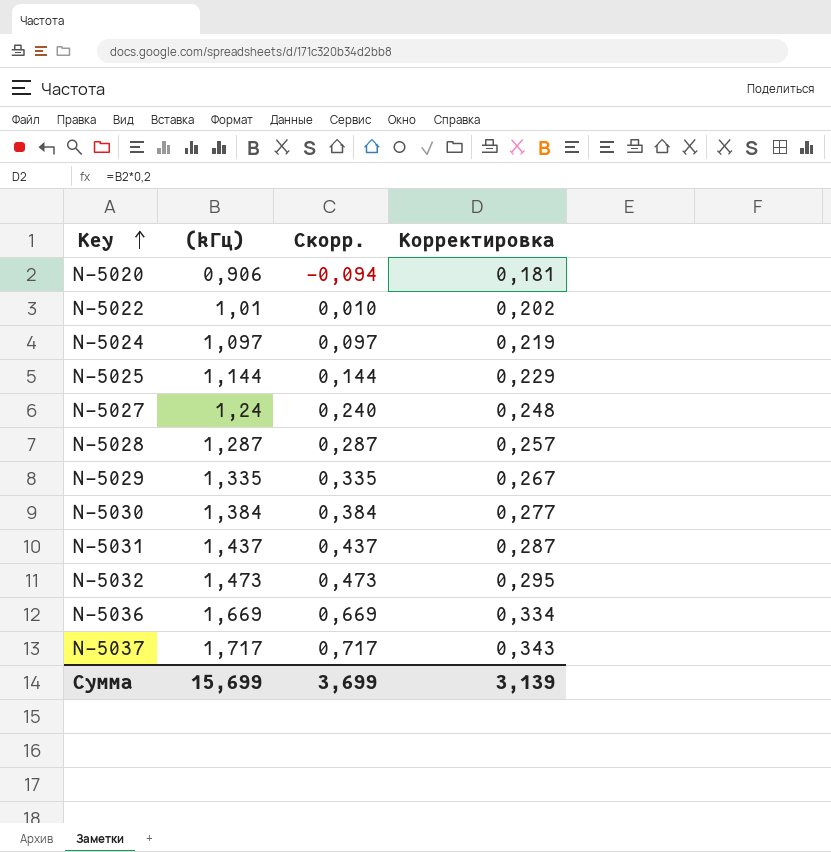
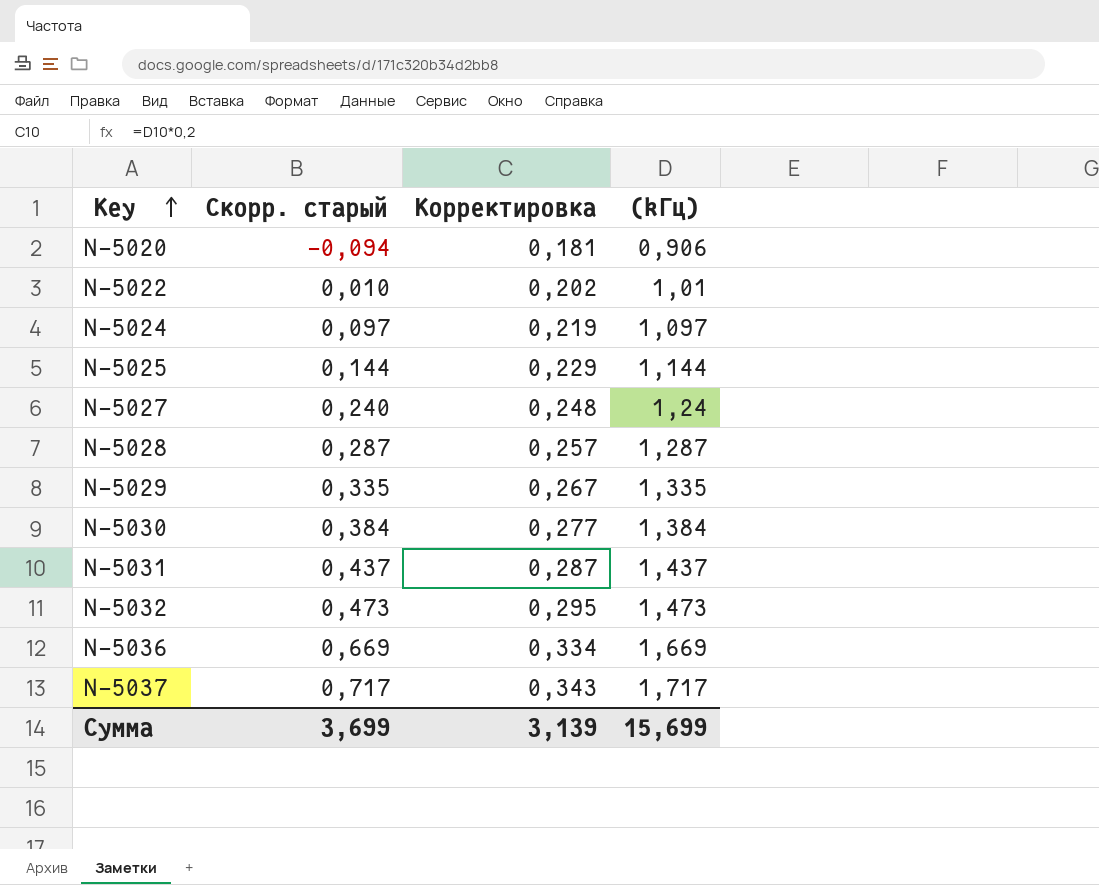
column name: Скорр. -> Скорр. старый
column (kГц) | position: 2 -> 4

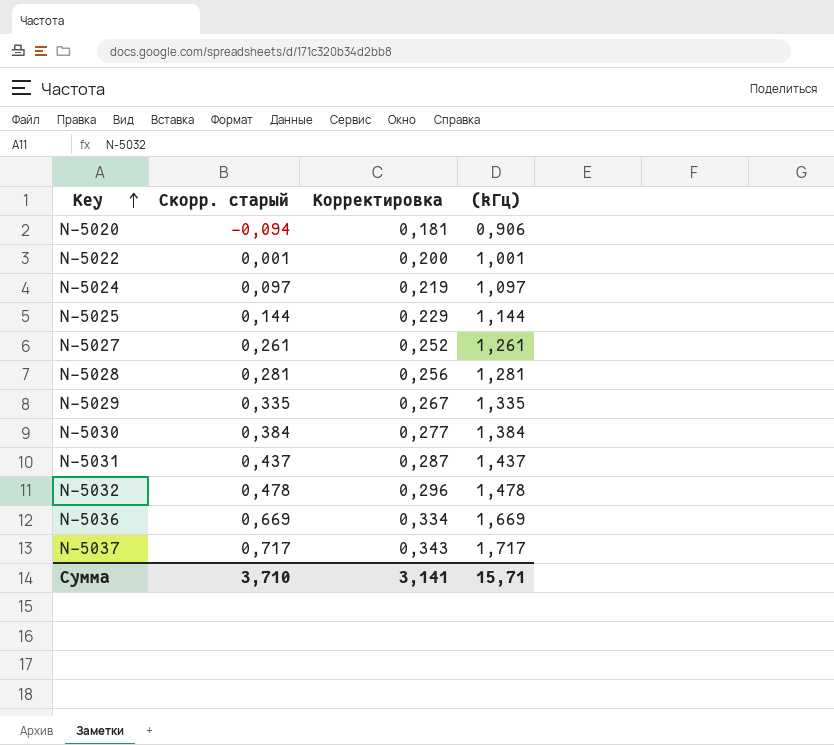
N-5022 | Скорр. старый: 0,010 -> 0,001
N-5022 | Корректировка: 0,202 -> 0,200
N-5022 | (kГц): 1,01 -> 1,001
N-5027 | Скорр. старый: 0,240 -> 0,261
N-5027 | Корректировка: 0,248 -> 0,252
N-5027 | (kГц): 1,24 -> 1,261
N-5028 | Скорр. старый: 0,287 -> 0,281
N-5028 | Корректировка: 0,257 -> 0,256
N-5028 | (kГц): 1,287 -> 1,281
N-5032 | Скорр. старый: 0,473 -> 0,478
N-5032 | Корректировка: 0,295 -> 0,296
N-5032 | (kГц): 1,473 -> 1,478
Сумма | Скорр. старый: 3,699 -> 3,710
Сумма | Корректировка: 3,139 -> 3,141
Сумма | (kГц): 15,699 -> 15,71

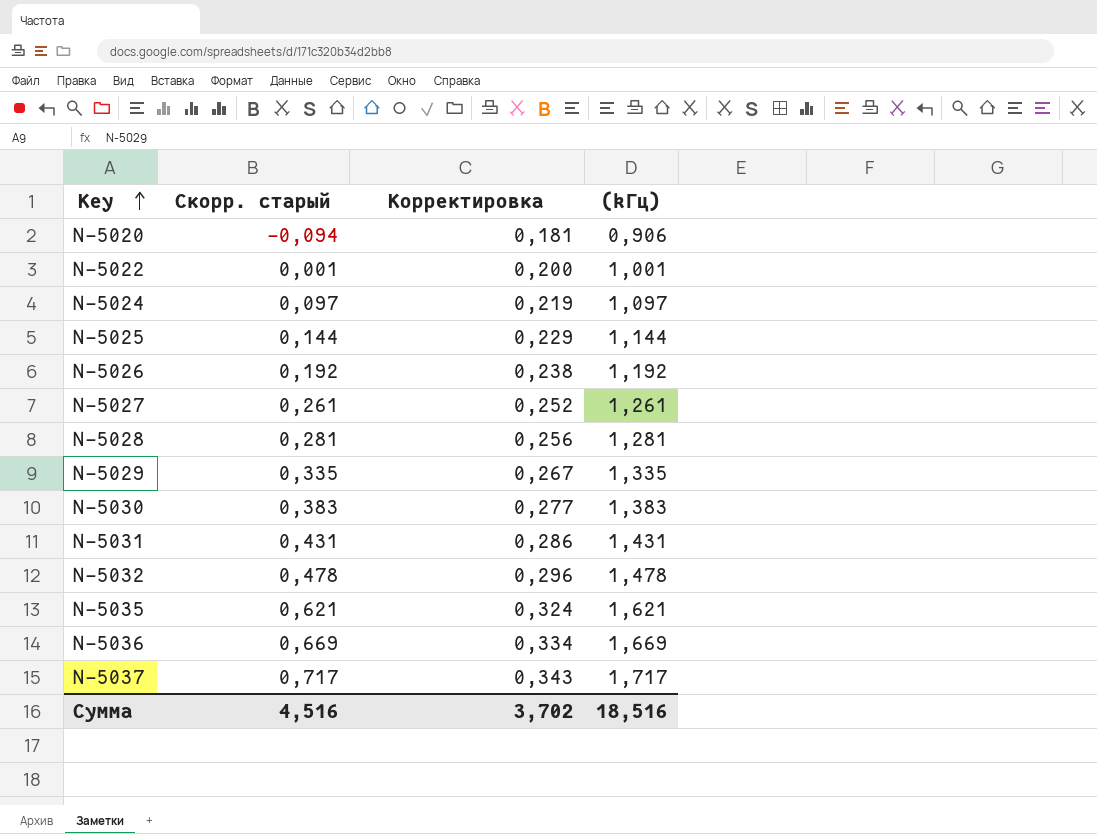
row N-5026: none -> 0,192 | 0,238 | 1,192
N-5030 | Скорр. старый: 0,384 -> 0,383
N-5030 | (kГц): 1,384 -> 1,383
N-5031 | Скорр. старый: 0,437 -> 0,431
N-5031 | Корректировка: 0,287 -> 0,286
N-5031 | (kГц): 1,437 -> 1,431
row N-5035: none -> 0,621 | 0,324 | 1,621
Сумма | Скорр. старый: 3,710 -> 4,516
Сумма | Корректировка: 3,141 -> 3,702
Сумма | (kГц): 15,71 -> 18,516

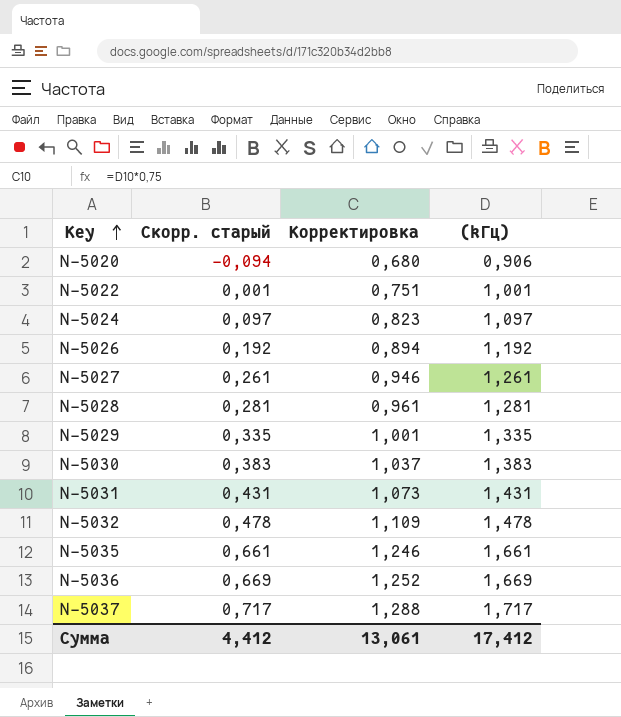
column Корректировка | formula: [(kГц)] * 0,2 -> [(kГц)] * 0,75
row N-5025: 0,144 | 0,229 | 1,144 -> none
N-5035 | Скорр. старый: 0,621 -> 0,661
N-5035 | (kГц): 1,621 -> 1,661
Сумма | Скорр. старый: 4,516 -> 4,412
Сумма | Корректировка: 3,702 -> 13,061
Сумма | (kГц): 18,516 -> 17,412

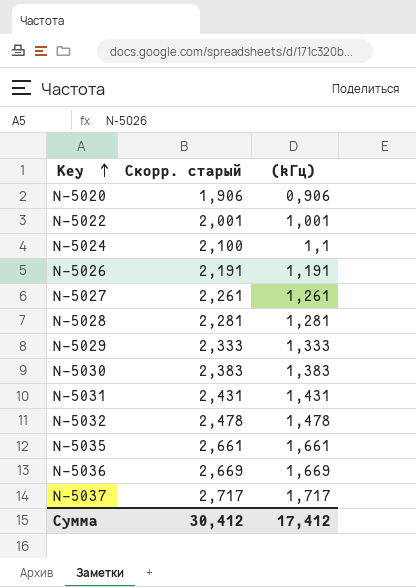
column Корректировка | formula: [(kГц)] * 0,75 -> none
column Скорр. старый | formula: [(kГц)] - 1 -> [(kГц)] + 1
N-5024 | (kГц): 1,097 -> 1,1
N-5026 | (kГц): 1,192 -> 1,191
N-5029 | (kГц): 1,335 -> 1,333
Сумма | Скорр. старый: 4,412 -> 30,412

